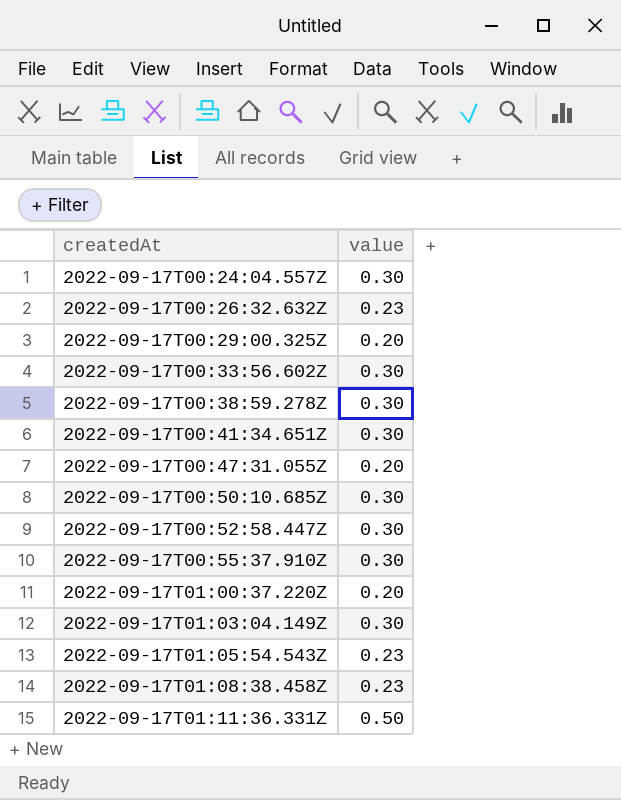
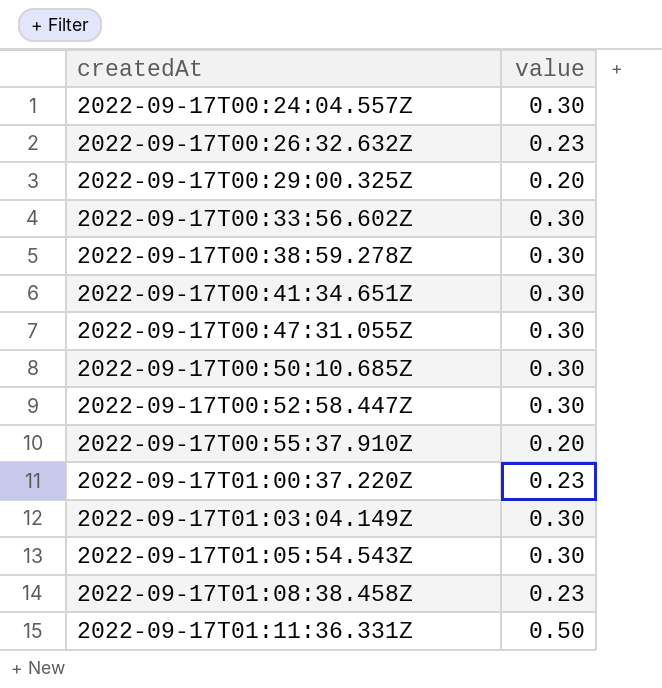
2022-09-17T00:47:31.055Z | value: 0.20 -> 0.30
2022-09-17T00:55:37.910Z | value: 0.30 -> 0.20
2022-09-17T01:00:37.220Z | value: 0.20 -> 0.23
2022-09-17T01:05:54.543Z | value: 0.23 -> 0.30

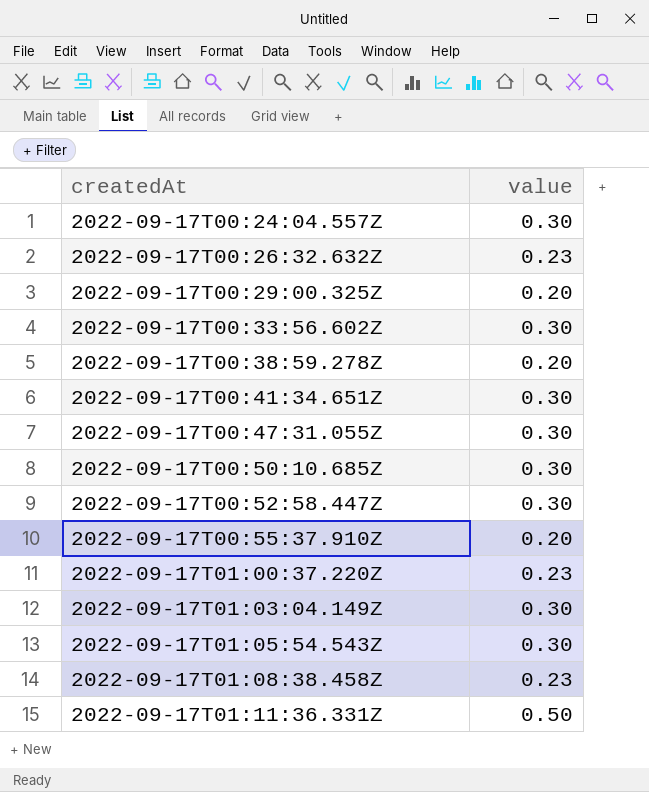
2022-09-17T00:38:59.278Z | value: 0.30 -> 0.20

